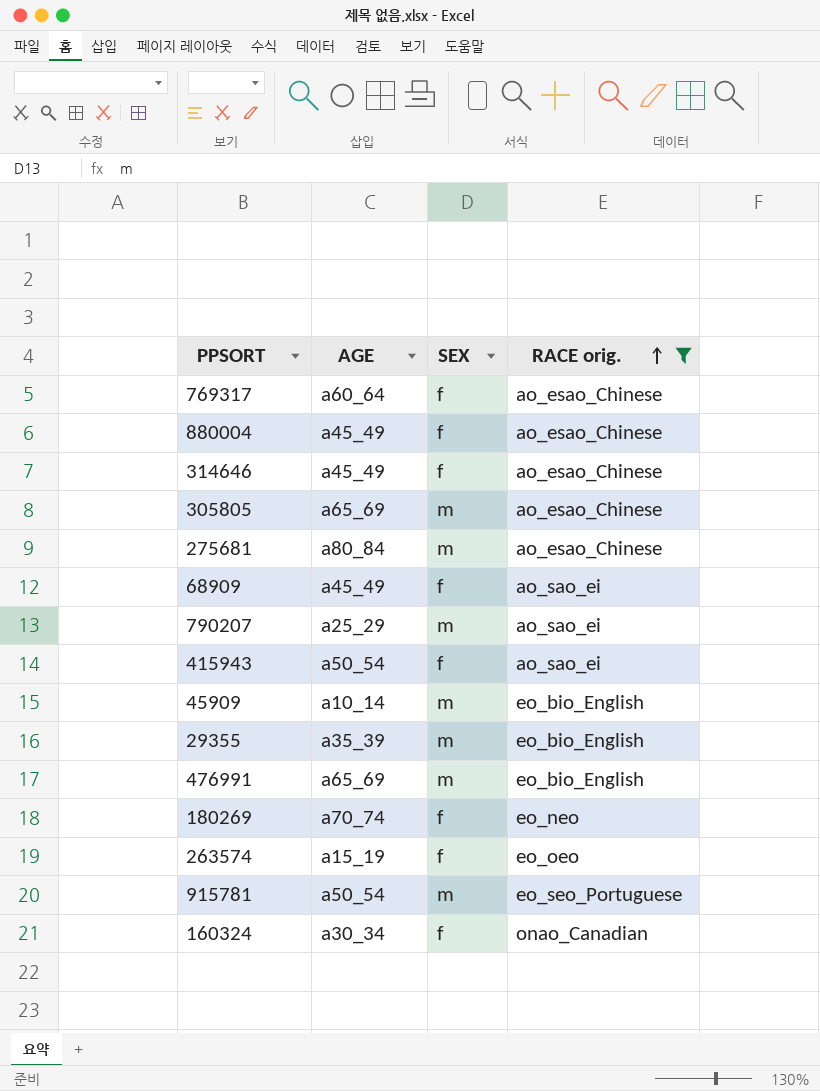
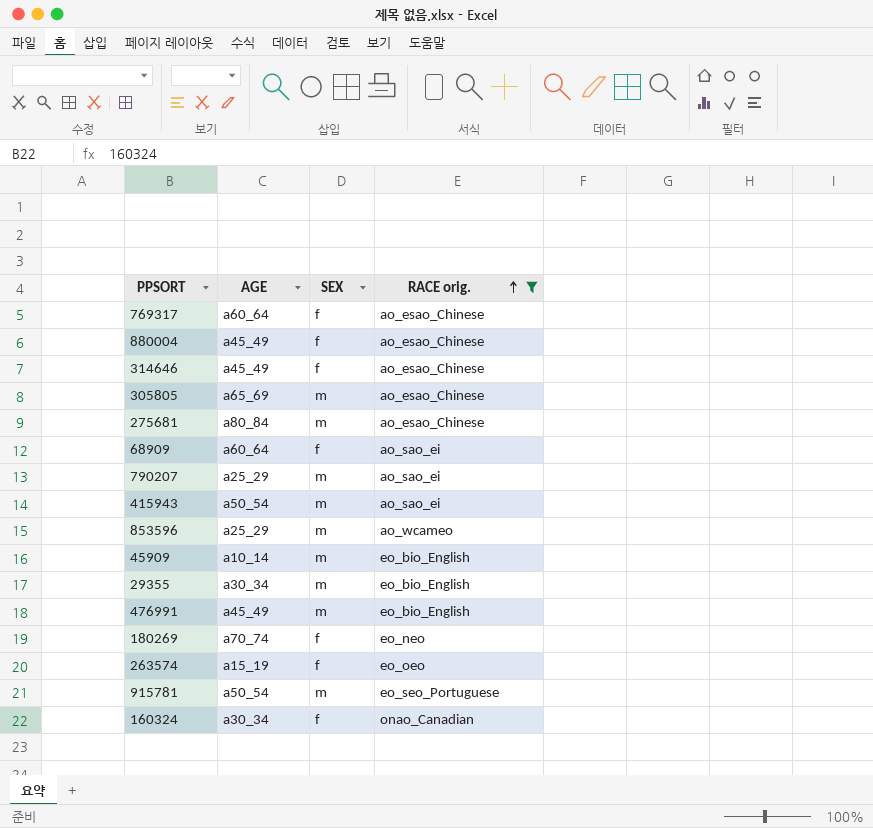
68909 | AGE: a45_49 -> a60_64
415943 | SEX: f -> m
row 853596: none -> a25_29 | m | ao_wcameo
29355 | AGE: a35_39 -> a30_34
476991 | AGE: a65_69 -> a45_49

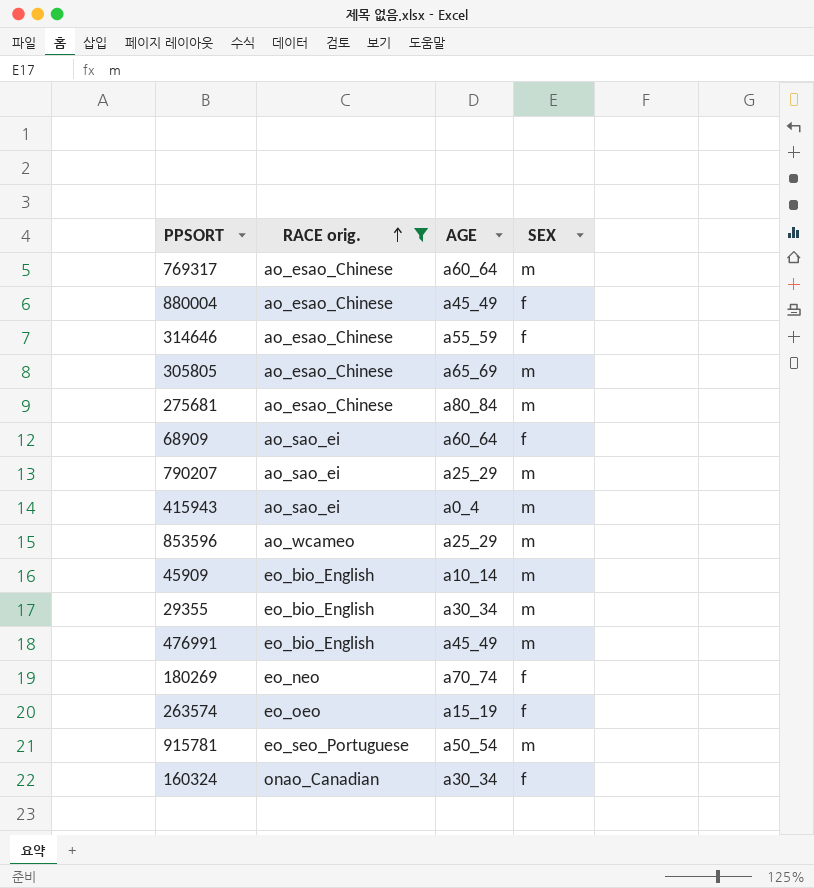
column RACE orig. | position: 4 -> 2
769317 | SEX: f -> m
314646 | AGE: a45_49 -> a55_59
415943 | AGE: a50_54 -> a0_4

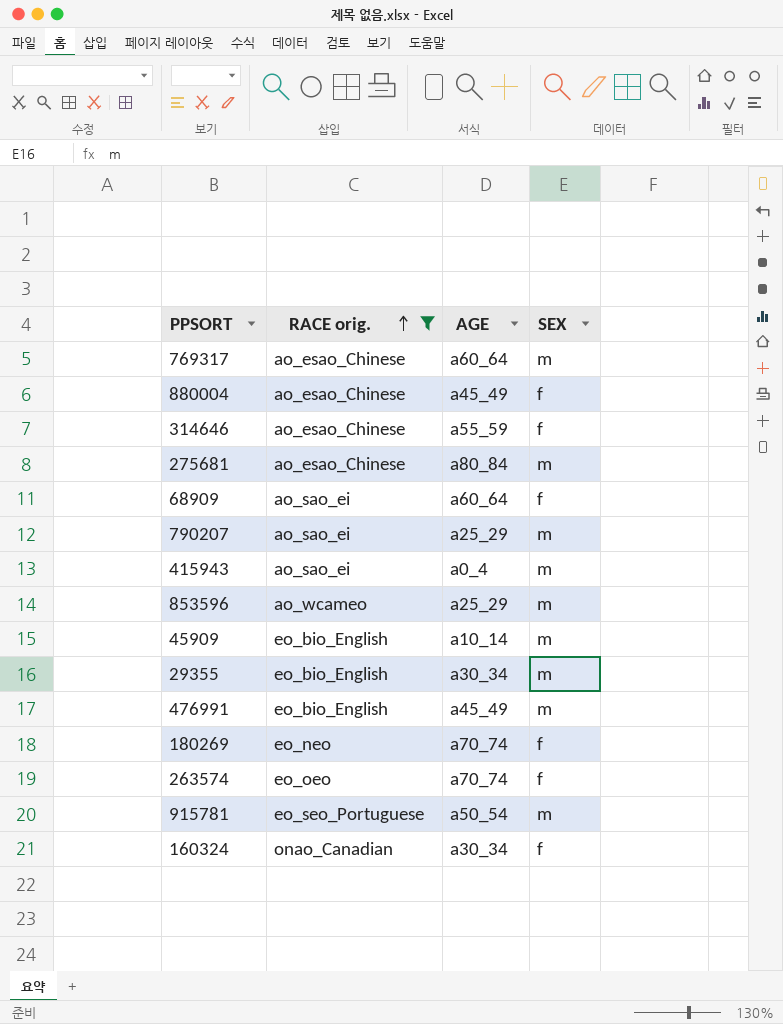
row 305805: ao_esao_Chinese | a65_69 | m -> none
263574 | AGE: a15_19 -> a70_74

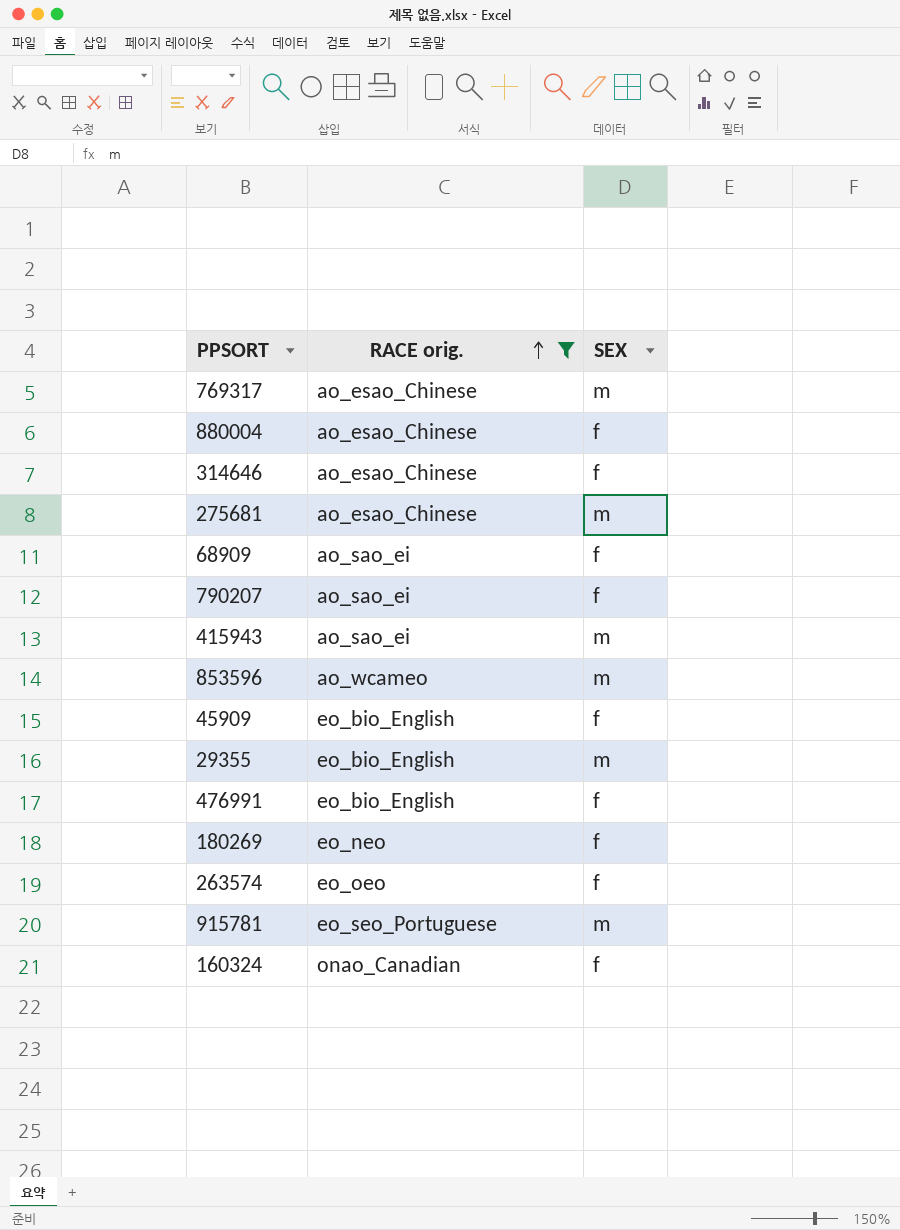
column AGE | position: 3 -> none
790207 | SEX: m -> f
45909 | SEX: m -> f
476991 | SEX: m -> f

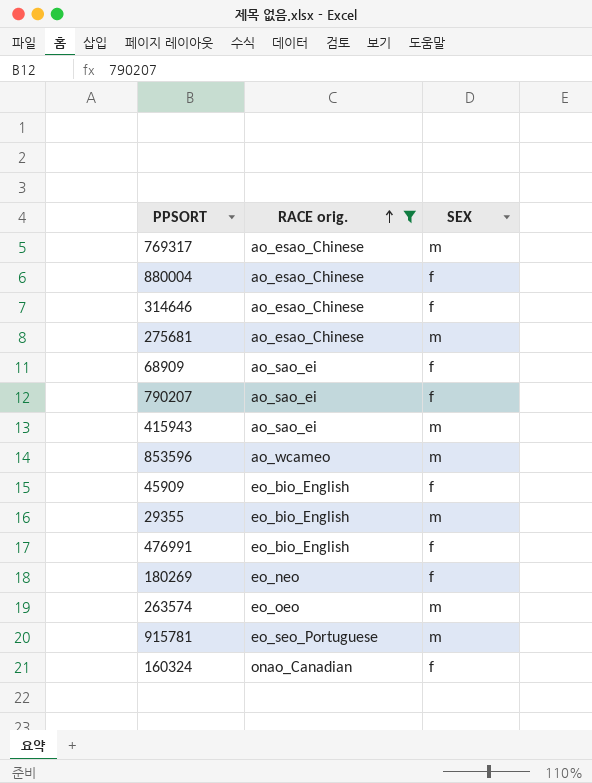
263574 | SEX: f -> m

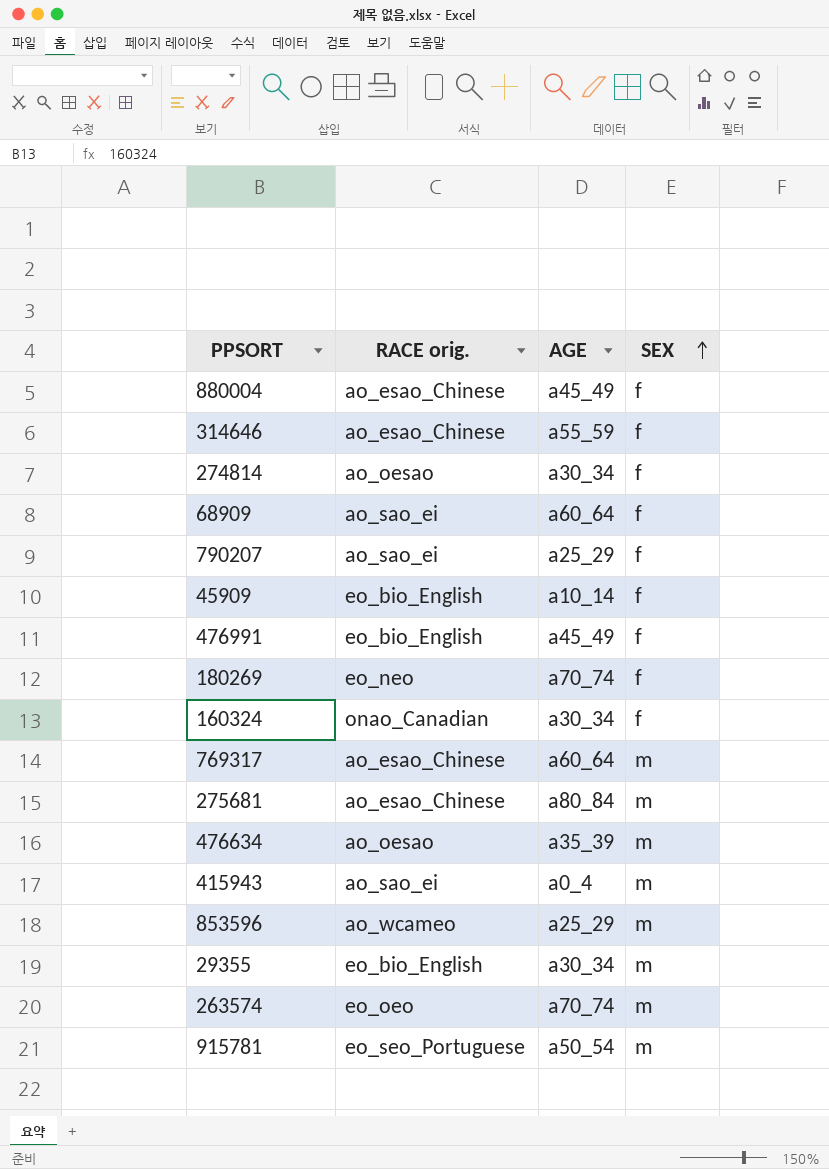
filter: RACE orig. != ao_oesao -> none
row order: RACE orig. ascending -> SEX ascending
column AGE | position: none -> 3

